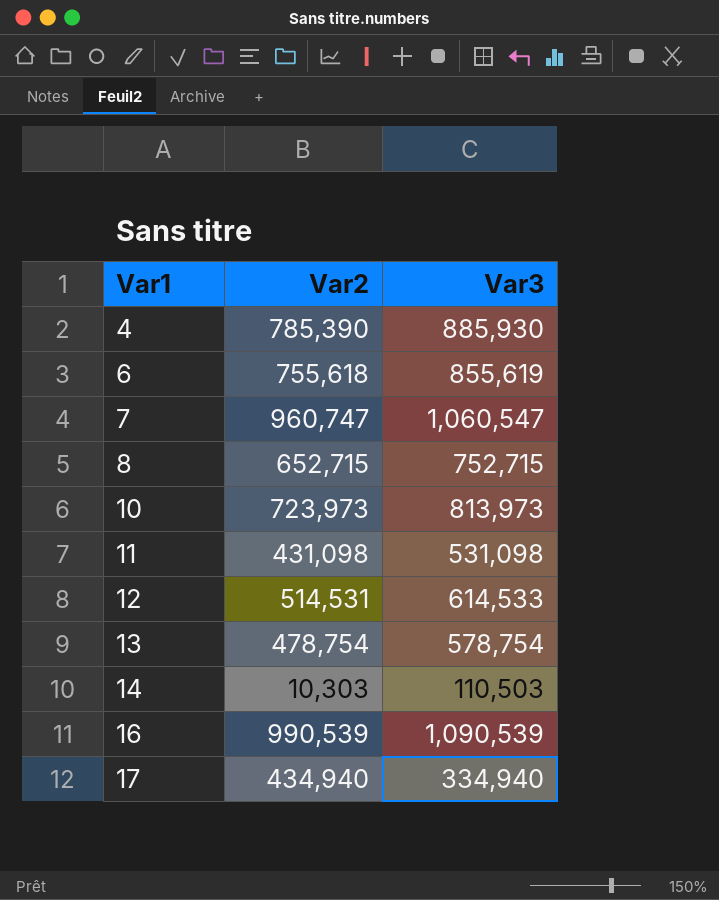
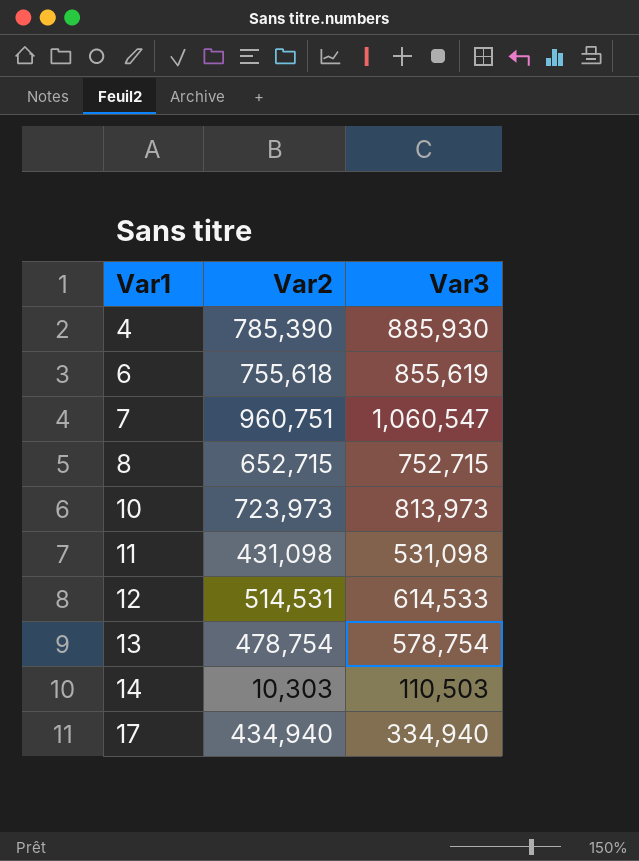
row 16: 990,539 | 1,090,539 -> none
7 | Var2: 960,747 -> 960,751

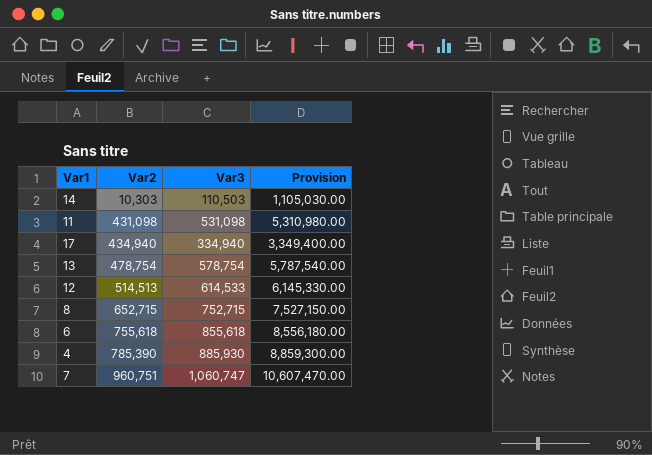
row order: Var1 ascending -> Var2 ascending
column Provision | formula: none -> [Var3] * 10
row 10: 723,973 | 813,973 -> none
12 | Var2: 514,531 -> 514,513
6 | Var3: 855,619 -> 855,618
7 | Var3: 1,060,547 -> 1,060,747

